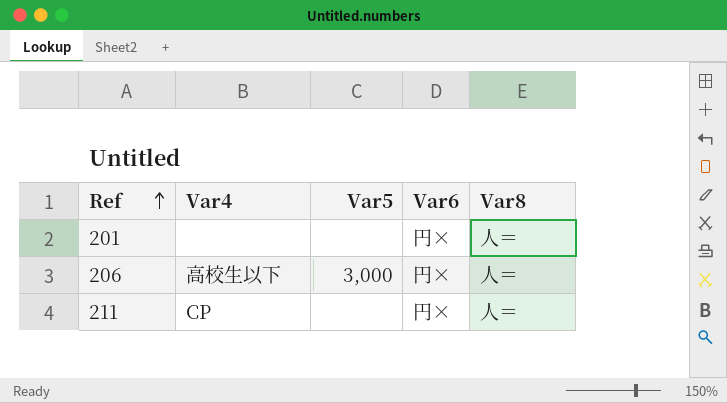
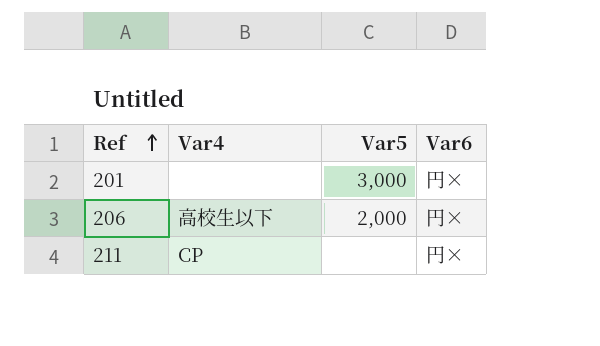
column Var8 | position: 5 -> none
201 | Var5: none -> 3,000
206 | Var5: 3,000 -> 2,000

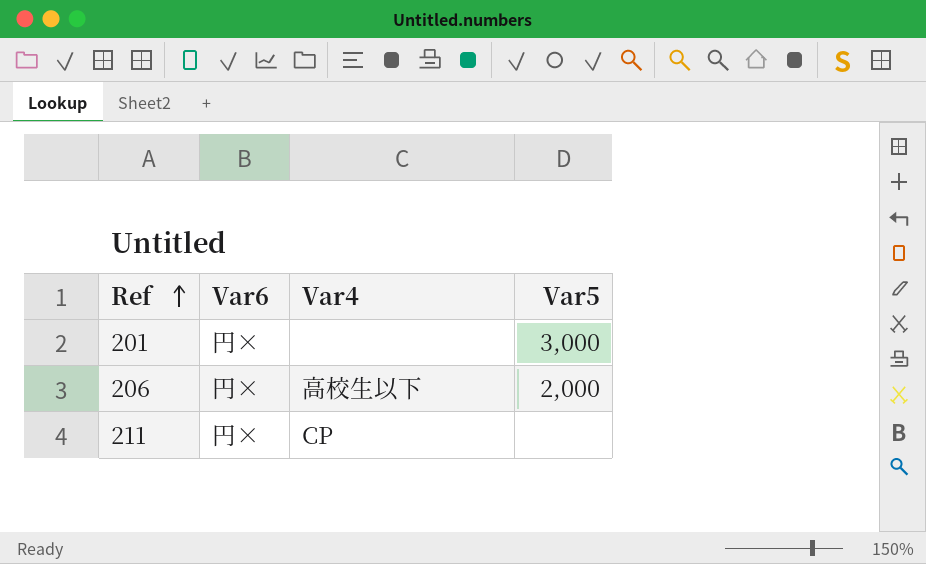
column Var6 | position: 4 -> 2

